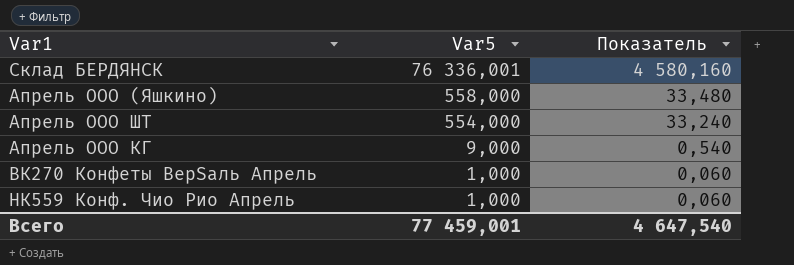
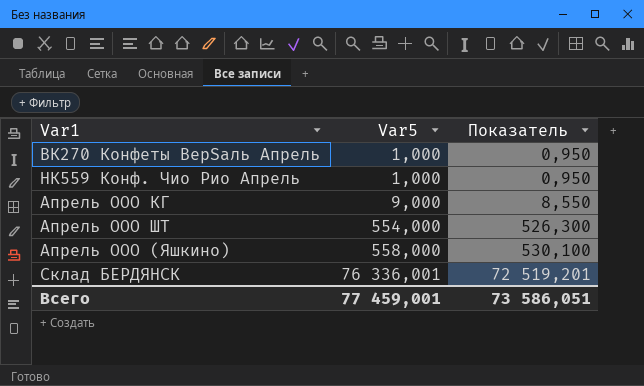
row order: Var5 descending -> Var5 ascending
column Показатель | formula: [Var5] * 0,06 -> [Var5] * 0,95
Всего | Показатель: 4 647,540 -> 73 586,051

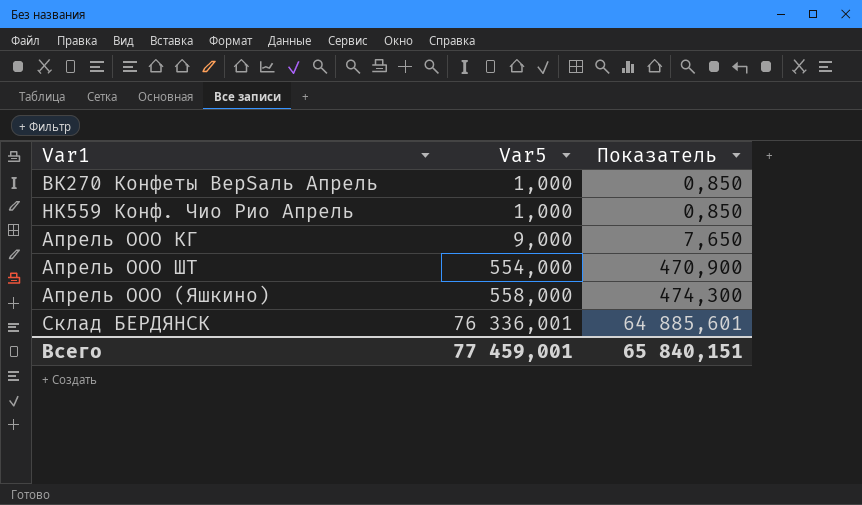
column Показатель | formula: [Var5] * 0,95 -> [Var5] * 0,85
Всего | Показатель: 73 586,051 -> 65 840,151

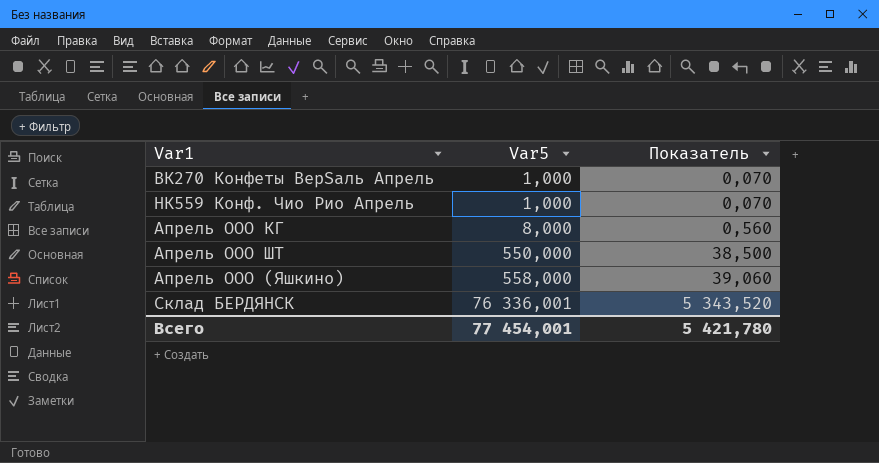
column Показатель | formula: [Var5] * 0,85 -> [Var5] * 0,07
Апрель ООО КГ | Var5: 9,000 -> 8,000
Апрель ООО ШТ | Var5: 554,000 -> 550,000
Всего | Var5: 77 459,001 -> 77 454,001
Всего | Показатель: 65 840,151 -> 5 421,780

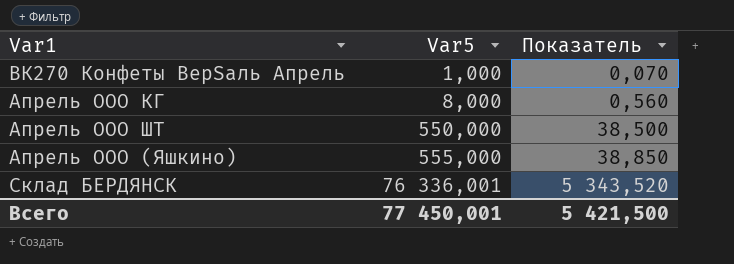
row НК559 Конф. Чио Рио Апрель: 1,000 | 0,070 -> none
Апрель ООО (Яшкино) | Var5: 558,000 -> 555,000
Апрель ООО (Яшкино) | Показатель: 39,060 -> 38,850
Всего | Var5: 77 454,001 -> 77 450,001
Всего | Показатель: 5 421,780 -> 5 421,500

